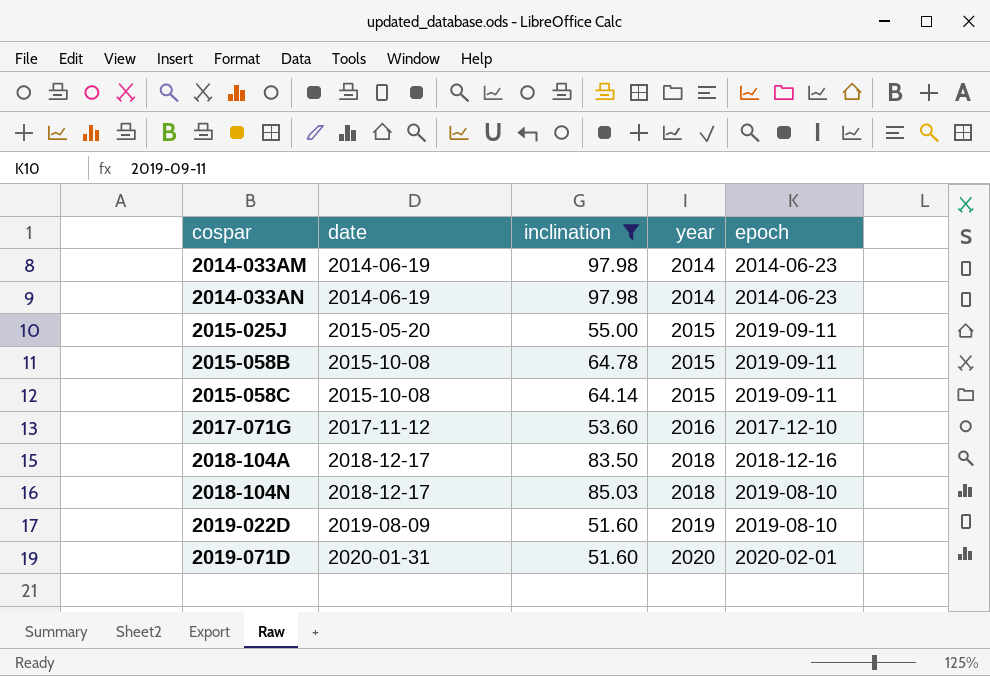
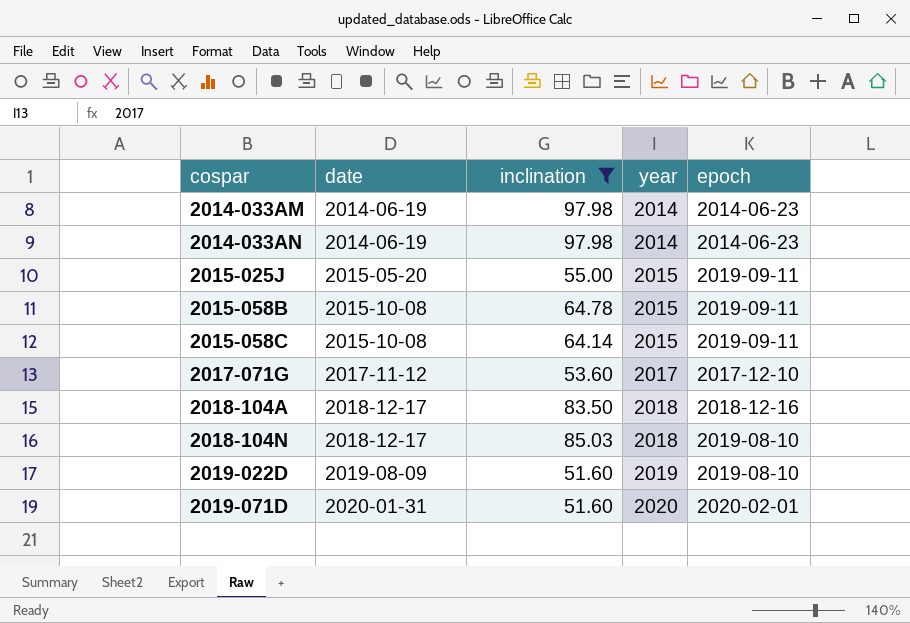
2017-071G | year: 2016 -> 2017

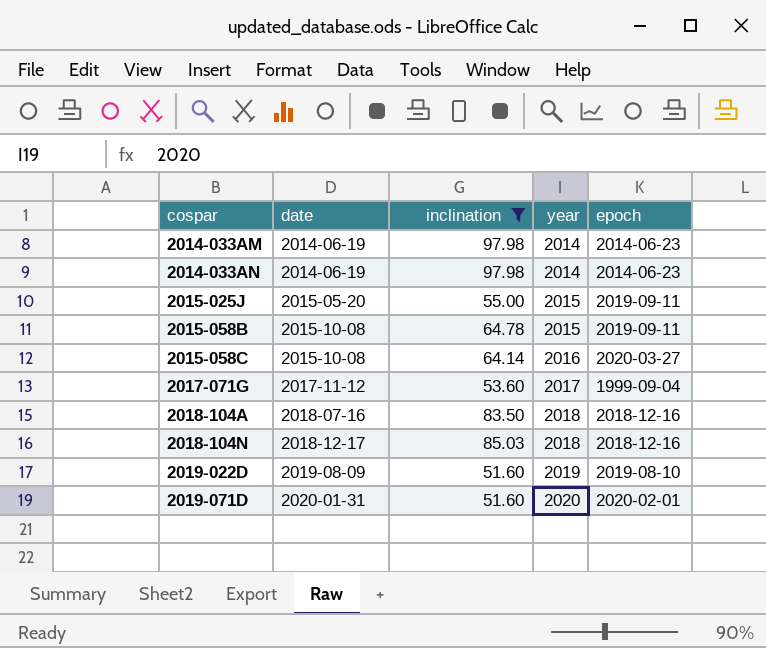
2015-058C | year: 2015 -> 2016
2015-058C | epoch: 2019-09-11 -> 2020-03-27
2017-071G | epoch: 2017-12-10 -> 1999-09-04
2018-104A | date: 2018-12-17 -> 2018-07-16
2018-104N | epoch: 2019-08-10 -> 2018-12-16

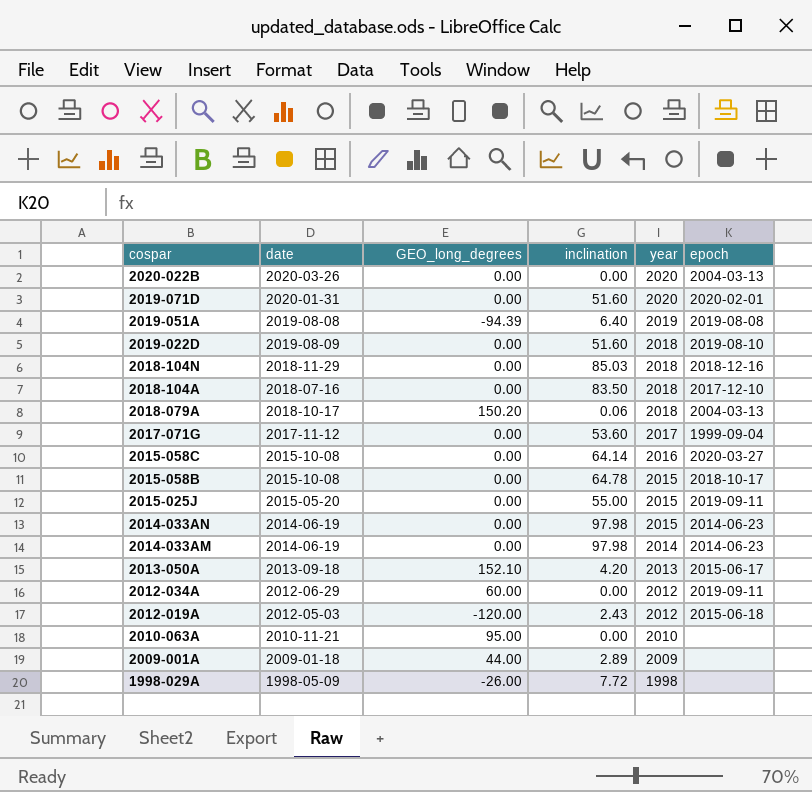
filter: inclination >= 51.60 -> none
row order: cospar ascending -> cospar descending
column GEO_long_degrees | position: none -> 3
2019-022D | year: 2019 -> 2018
2018-104N | date: 2018-12-17 -> 2018-11-29
2018-104A | epoch: 2018-12-16 -> 2017-12-10
2015-058B | epoch: 2019-09-11 -> 2018-10-17
2014-033AN | year: 2014 -> 2015

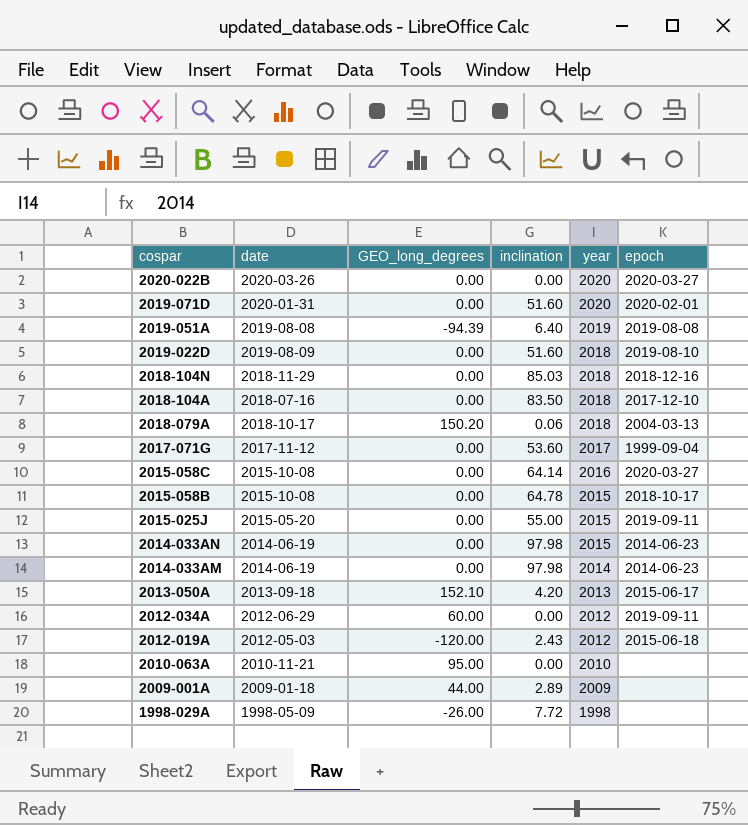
2020-022B | epoch: 2004-03-13 -> 2020-03-27

